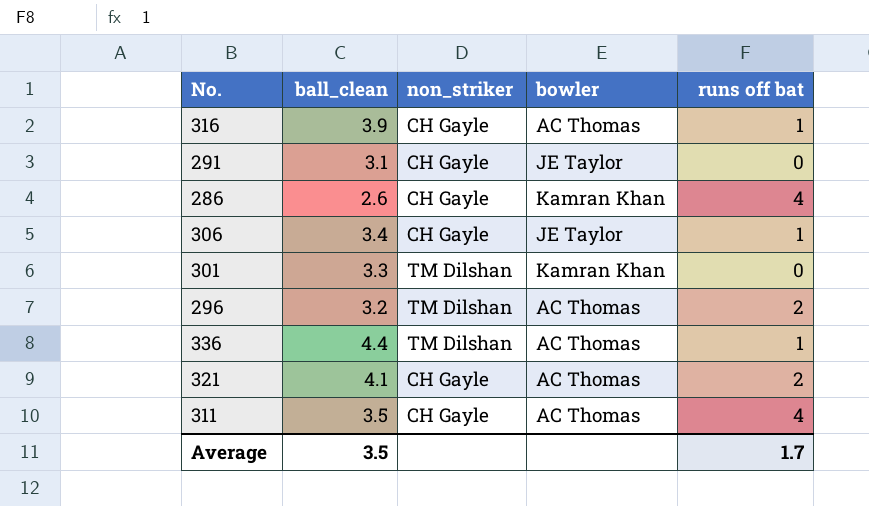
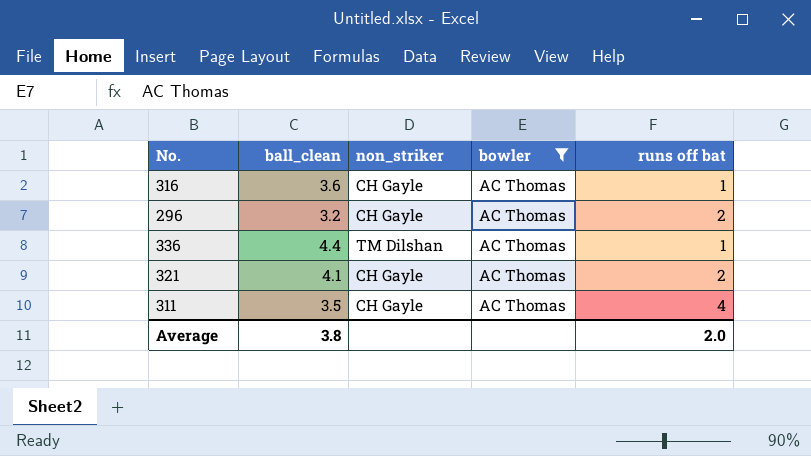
filter: none -> bowler = AC Thomas
316 | ball_clean: 3.9 -> 3.6
296 | non_striker: TM Dilshan -> CH Gayle
Average | ball_clean: 3.5 -> 3.8
Average | runs off bat: 1.7 -> 2.0

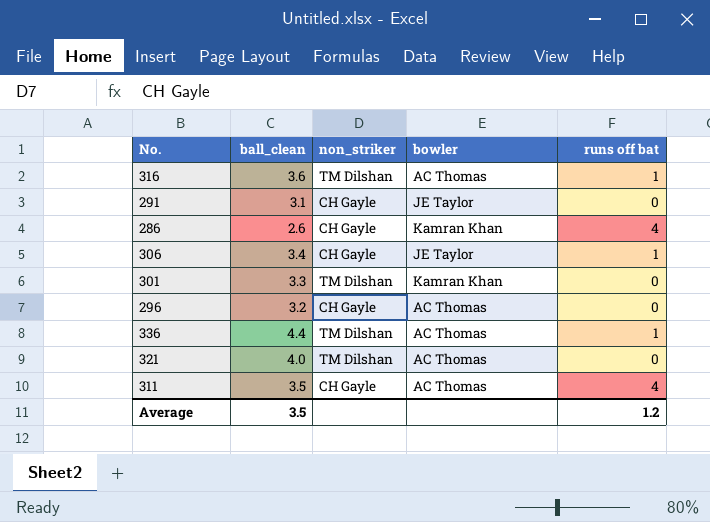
filter: bowler = AC Thomas -> none
316 | non_striker: CH Gayle -> TM Dilshan
296 | runs off bat: 2 -> 0
321 | ball_clean: 4.1 -> 4.0
321 | non_striker: CH Gayle -> TM Dilshan
321 | runs off bat: 2 -> 0
Average | ball_clean: 3.8 -> 3.5
Average | runs off bat: 2.0 -> 1.2

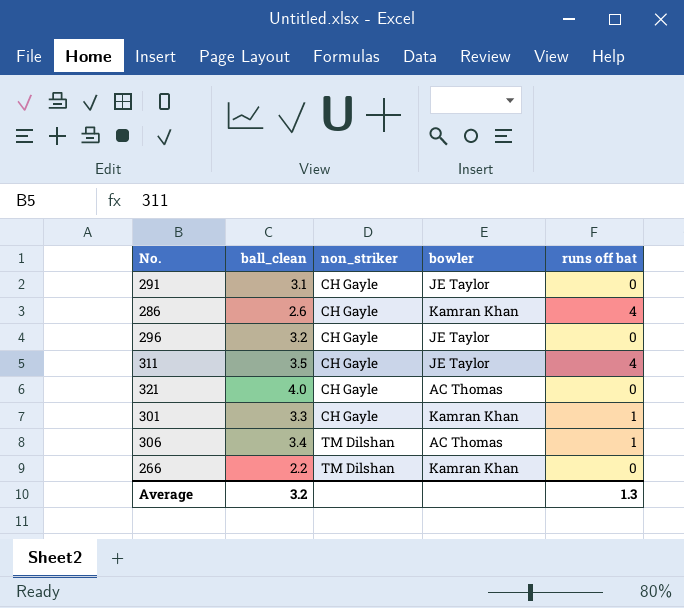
row order: none -> non_striker ascending
row 316: 3.6 | TM Dilshan | AC Thomas | 1 -> none
row 336: 4.4 | TM Dilshan | AC Thomas | 1 -> none
296 | bowler: AC Thomas -> JE Taylor
311 | bowler: AC Thomas -> JE Taylor
321 | non_striker: TM Dilshan -> CH Gayle
301 | non_striker: TM Dilshan -> CH Gayle
301 | runs off bat: 0 -> 1
306 | non_striker: CH Gayle -> TM Dilshan
306 | bowler: JE Taylor -> AC Thomas
row 266: none -> 2.2 | TM Dilshan | Kamran Khan | 0
Average | ball_clean: 3.5 -> 3.2
Average | runs off bat: 1.2 -> 1.3

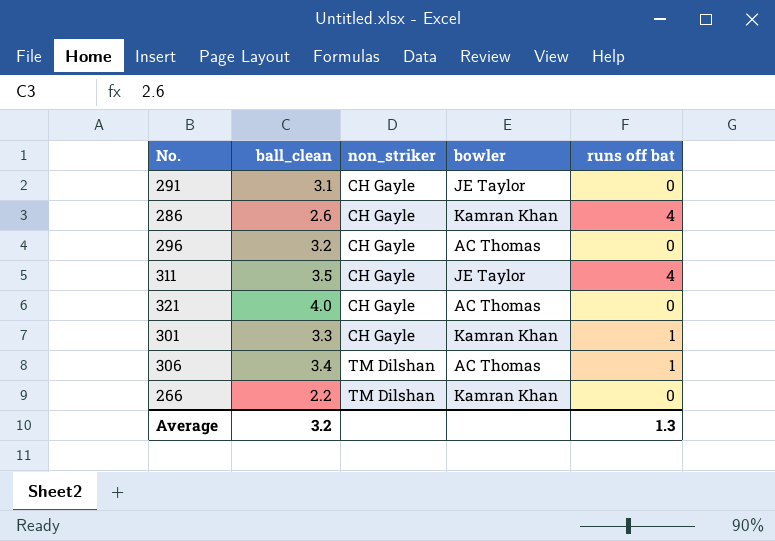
296 | bowler: JE Taylor -> AC Thomas

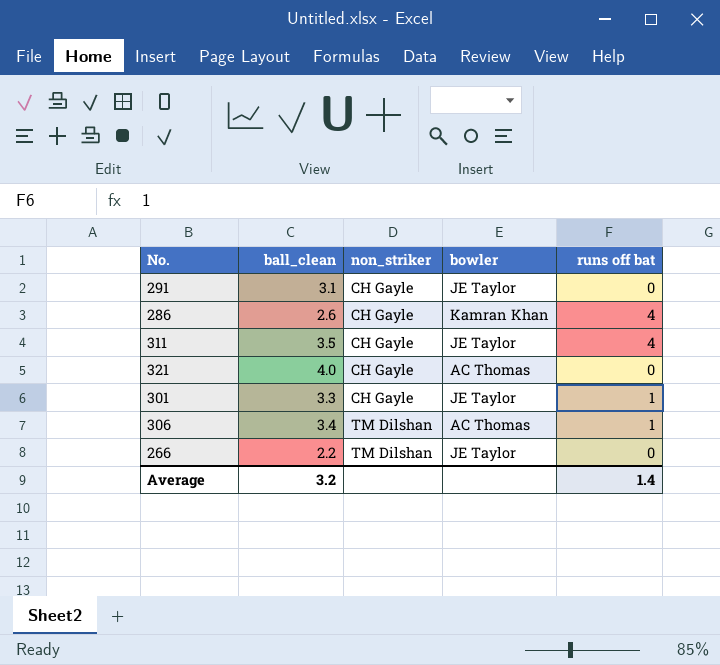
row 296: 3.2 | CH Gayle | AC Thomas | 0 -> none
301 | bowler: Kamran Khan -> JE Taylor
266 | bowler: Kamran Khan -> JE Taylor
Average | runs off bat: 1.3 -> 1.4

